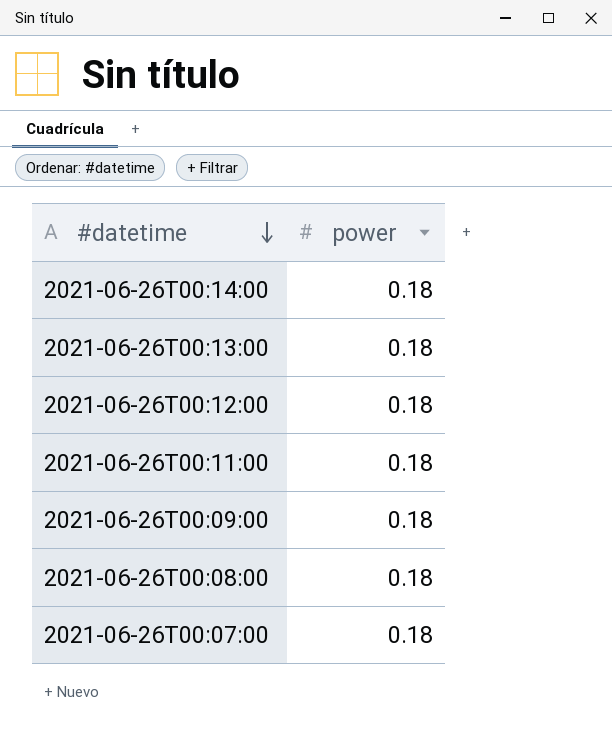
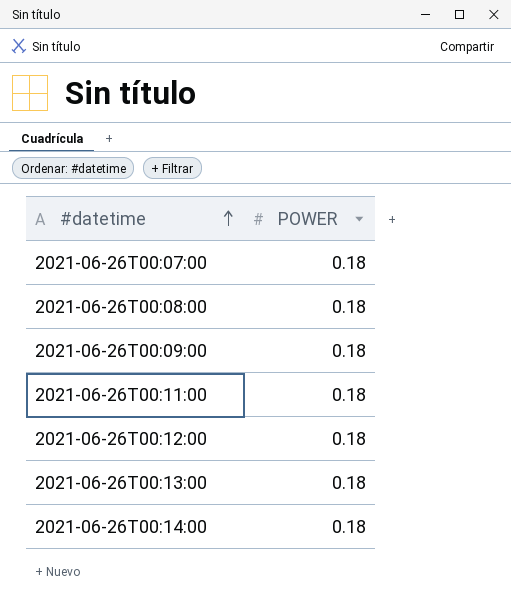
row order: #datetime descending -> #datetime ascending
column name: power -> POWER

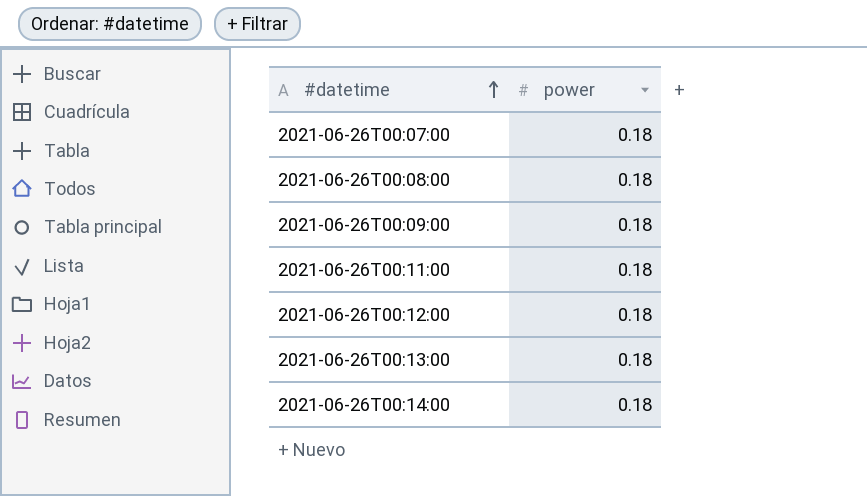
column name: POWER -> power

